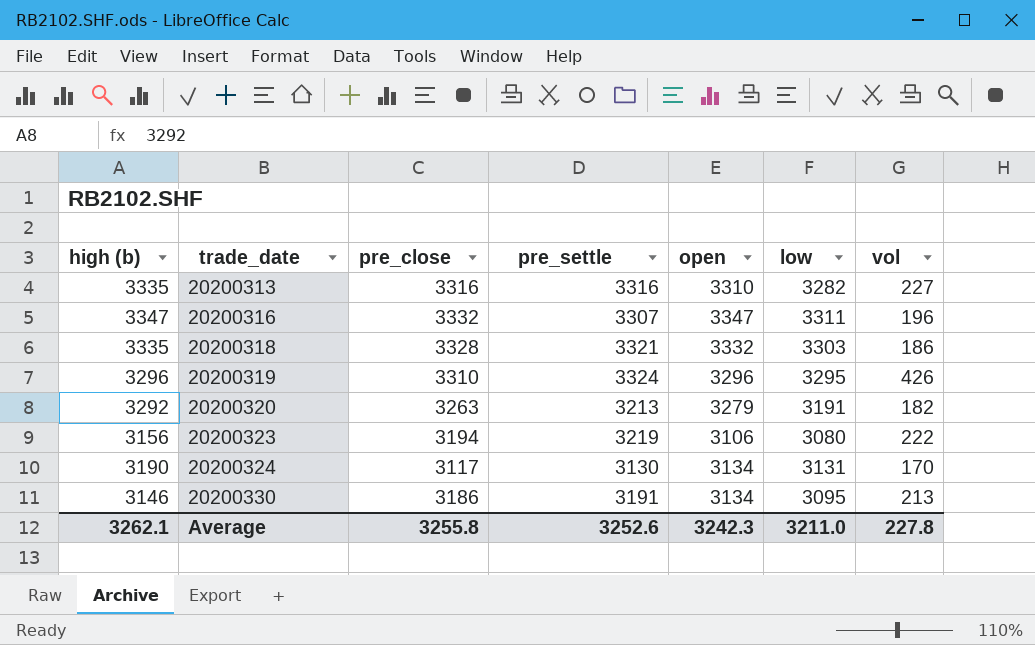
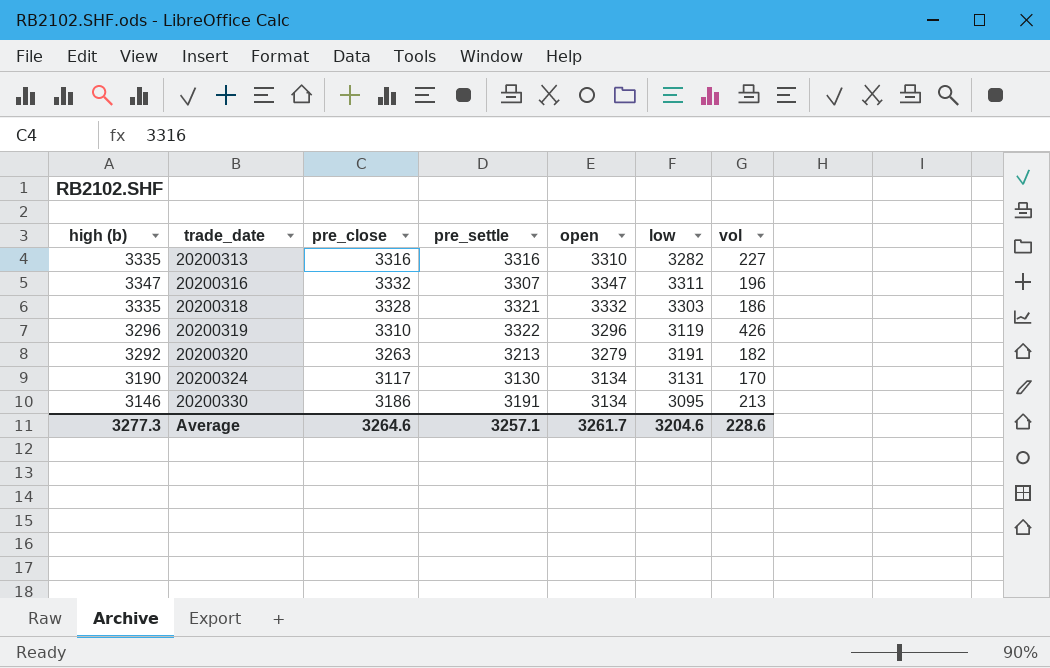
row 20200323: 3156 | 3194 | 3219 | 3106 | 3080 | 222 -> none
20200319 | pre_settle: 3324 -> 3322
20200319 | low: 3295 -> 3119
Average | high (b): 3262.1 -> 3277.3
Average | pre_close: 3255.8 -> 3264.6
Average | pre_settle: 3252.6 -> 3257.1
Average | open: 3242.3 -> 3261.7
Average | low: 3211.0 -> 3204.6
Average | vol: 227.8 -> 228.6

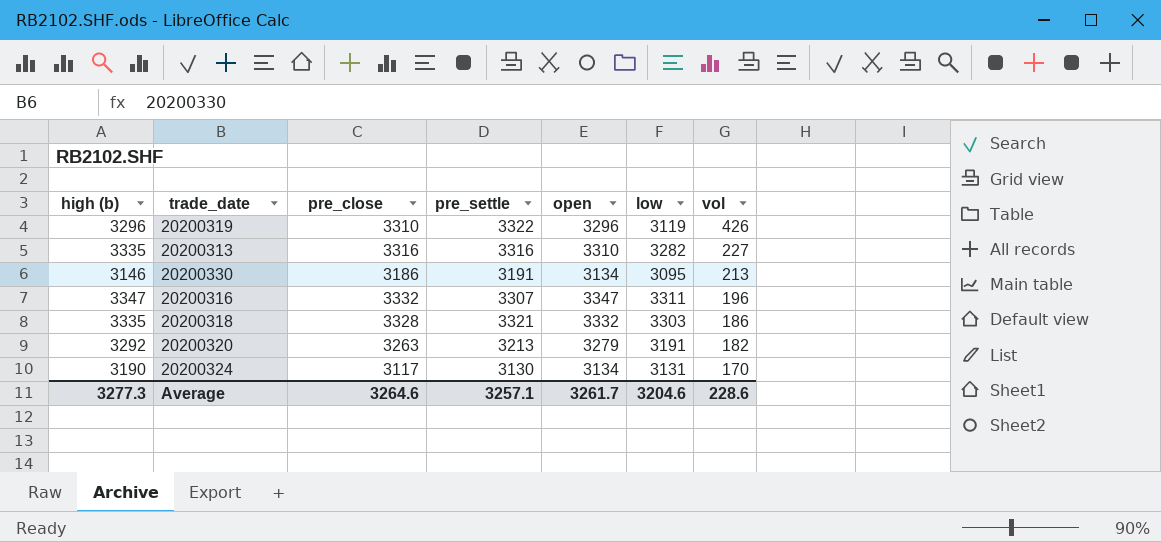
row order: trade_date ascending -> vol descending

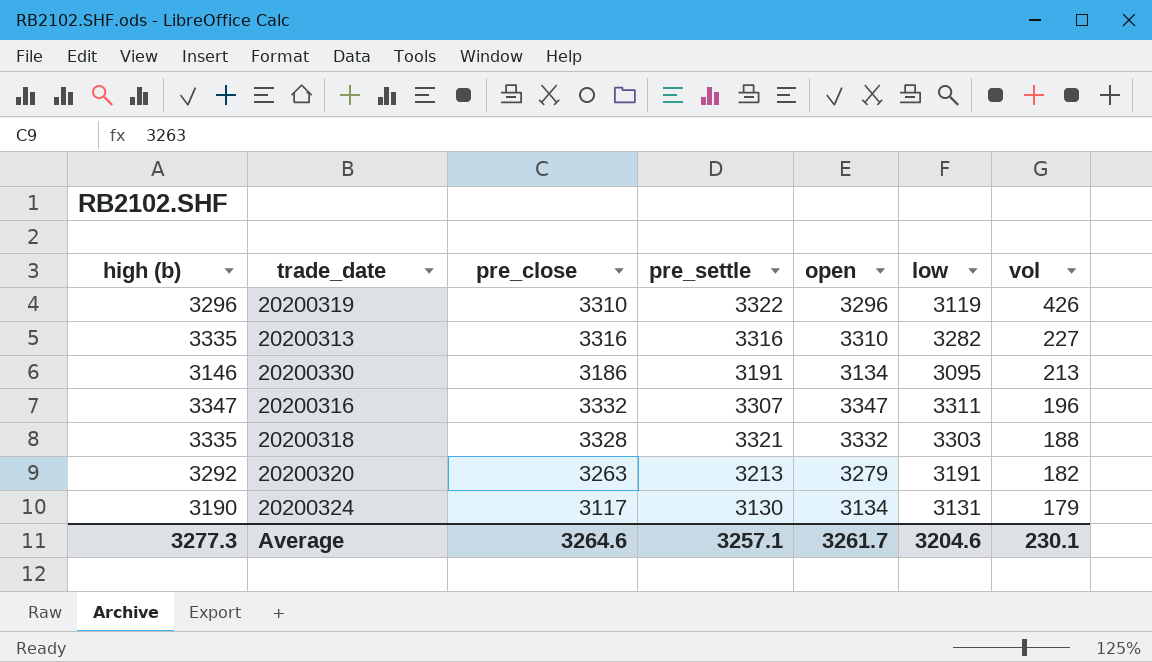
20200318 | vol: 186 -> 188
20200324 | vol: 170 -> 179
Average | vol: 228.6 -> 230.1

